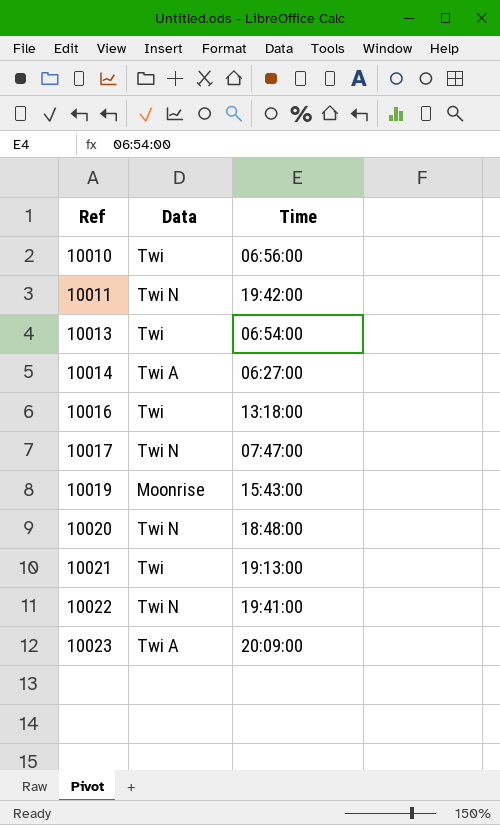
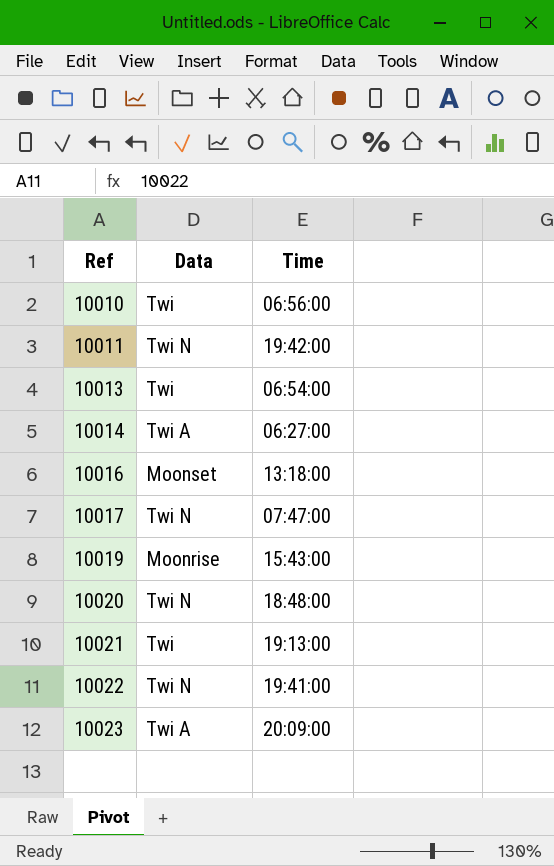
10016 | Data: Twi -> Moonset

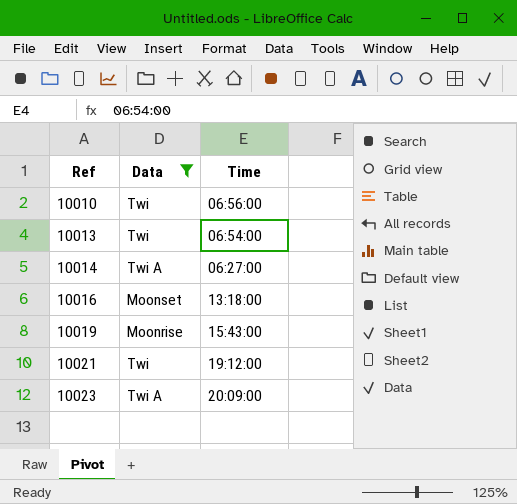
filter: none -> Data != Twi N
10021 | Time: 19:13:00 -> 19:12:00

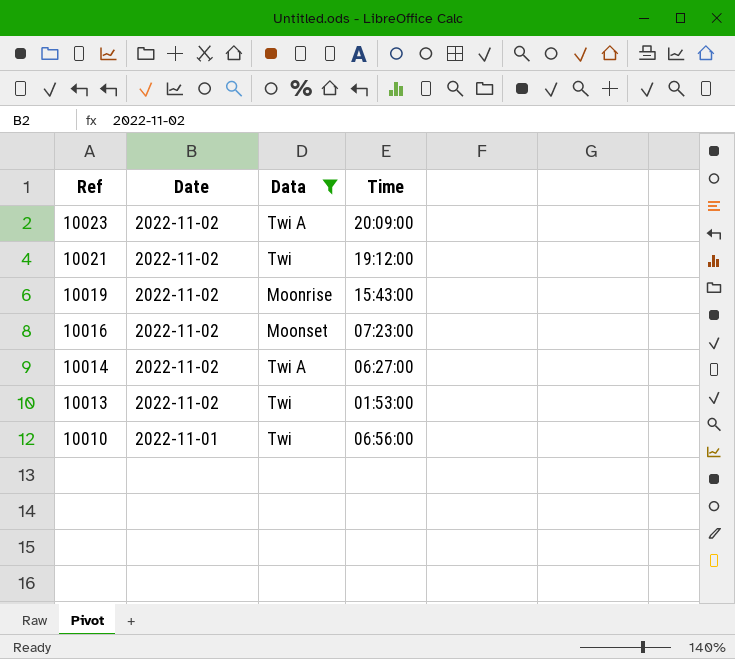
row order: Ref ascending -> Ref descending
column Date | position: none -> 2
10016 | Time: 13:18:00 -> 07:23:00
10013 | Time: 06:54:00 -> 01:53:00

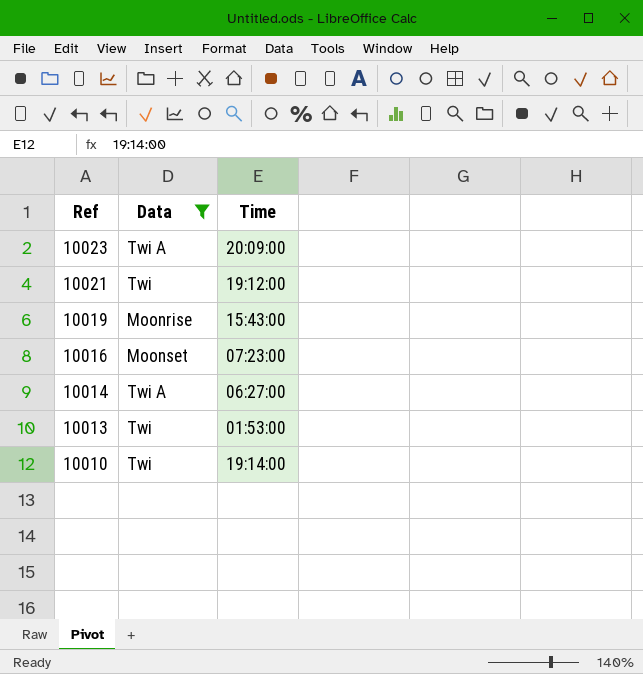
column Date | position: 2 -> none
10010 | Time: 06:56:00 -> 19:14:00

